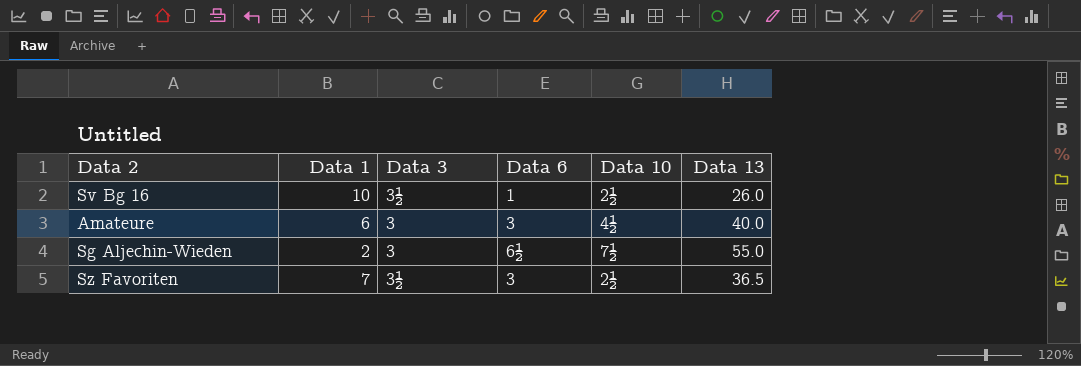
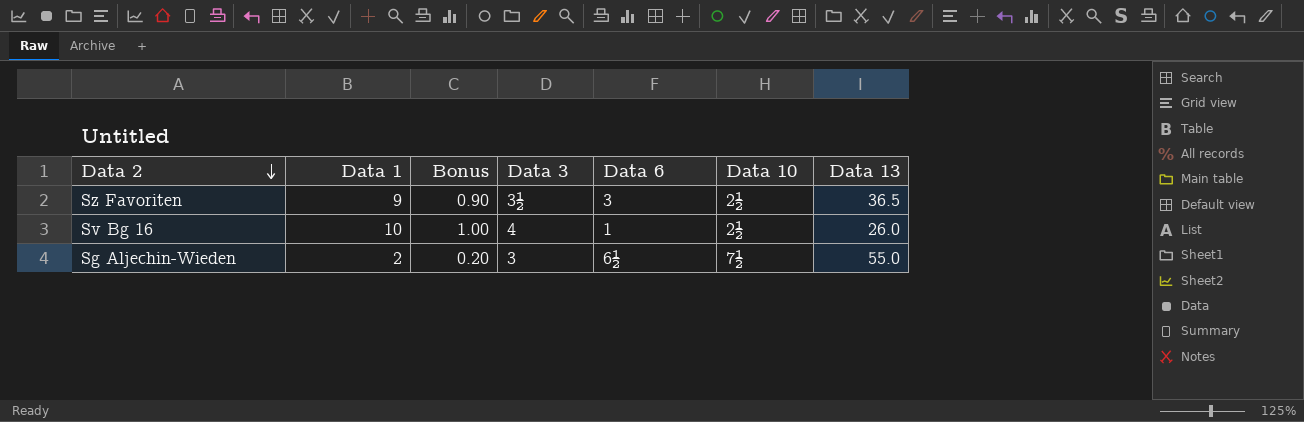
row order: none -> Data 2 descending
column Bonus | formula: none -> [Data 1] * 0.1
row Amateure: 6 | 3 | 3 | 4½ | 40.0 -> none
Sz Favoriten | Data 1: 7 -> 9
Sv Bg 16 | Data 3: 3½ -> 4

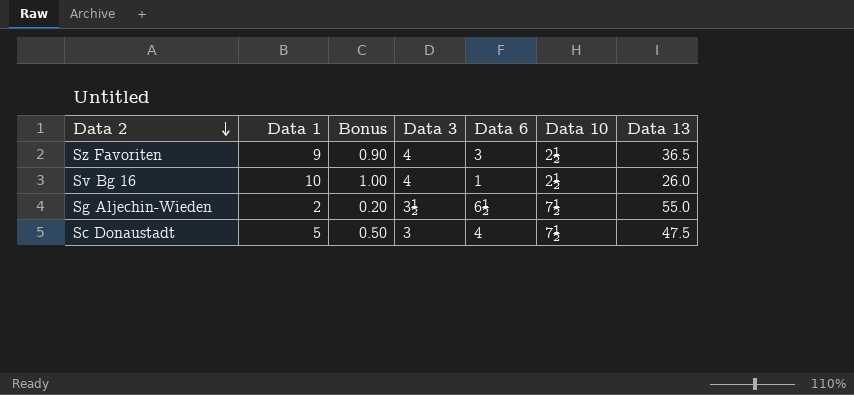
Sz Favoriten | Data 3: 3½ -> 4
Sg Aljechin-Wieden | Data 3: 3 -> 3½
row Sc Donaustadt: none -> 5 | 0.50 | 3 | 4 | 7½ | 47.5

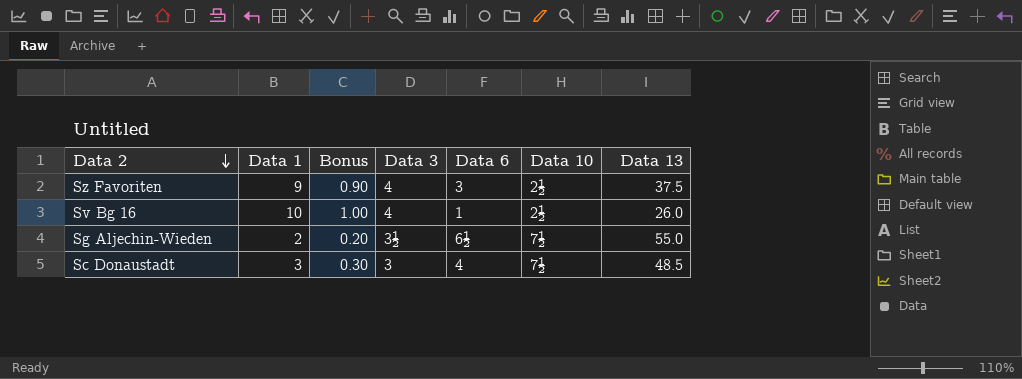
Sz Favoriten | Data 13: 36.5 -> 37.5
Sc Donaustadt | Data 1: 5 -> 3
Sc Donaustadt | Bonus: 0.50 -> 0.30
Sc Donaustadt | Data 13: 47.5 -> 48.5

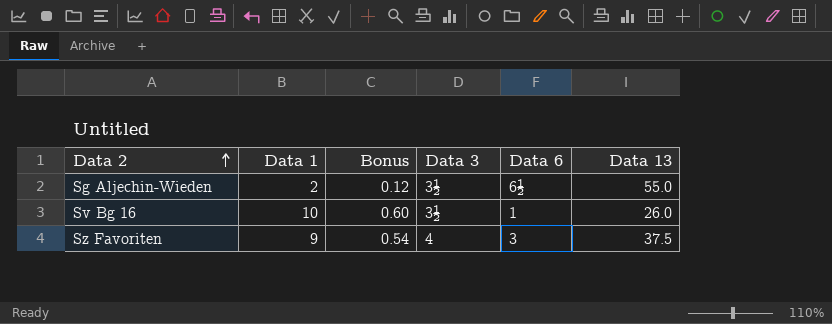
row order: Data 2 descending -> Data 2 ascending
column Data 10 | position: 6 -> none
column Bonus | formula: [Data 1] * 0.1 -> [Data 1] * 0.06
row Sc Donaustadt: 3 | 0.30 | 3 | 4 | 7½ | 48.5 -> none
Sv Bg 16 | Data 3: 4 -> 3½

